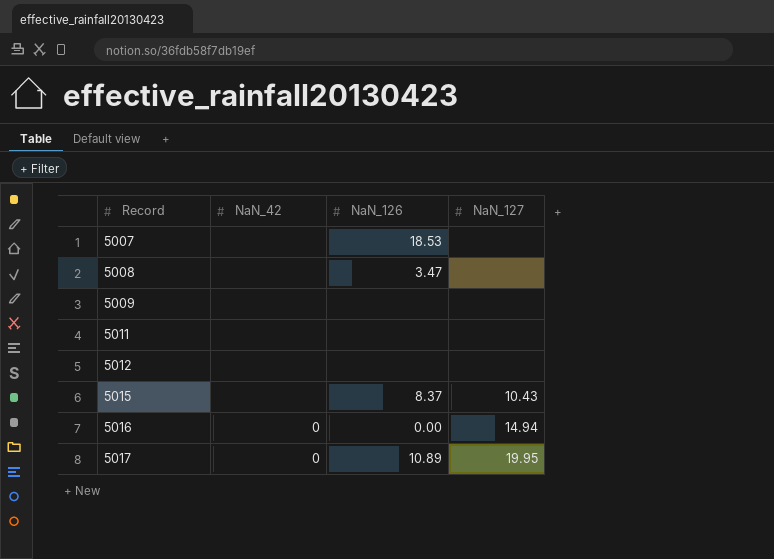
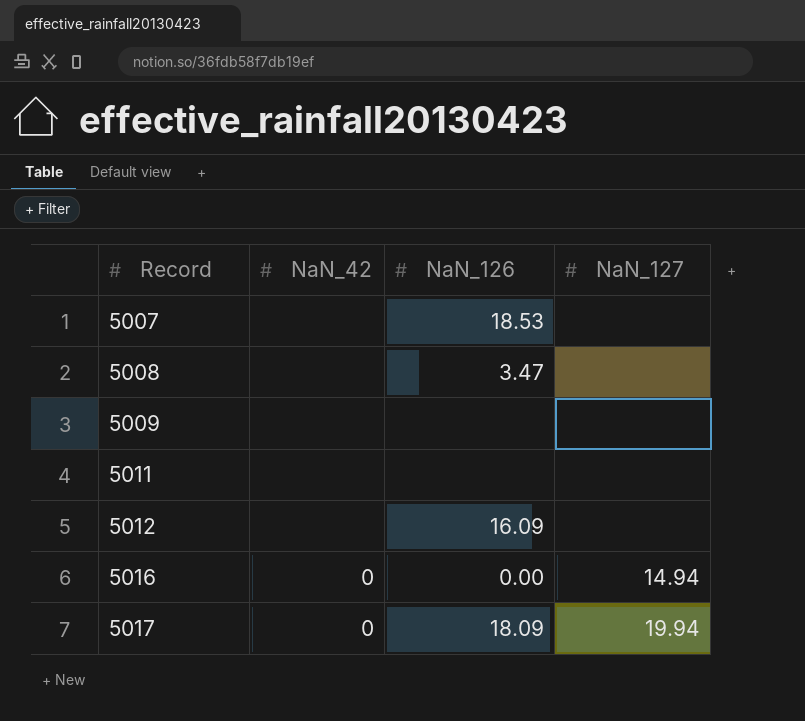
row 5015: none | 8.37 | 10.43 -> none
5012 | NaN_126: none -> 16.09
5017 | NaN_126: 10.89 -> 18.09
5017 | NaN_127: 19.95 -> 19.94

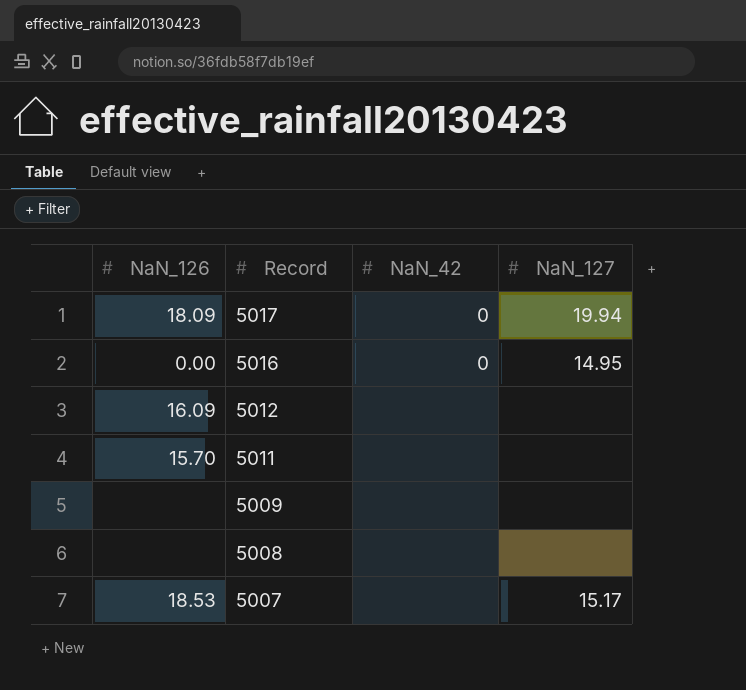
row order: Record ascending -> Record descending
column NaN_126 | position: 3 -> 1
5016 | NaN_127: 14.94 -> 14.95
5011 | NaN_126: none -> 15.70
5008 | NaN_126: 3.47 -> none
5007 | NaN_127: none -> 15.17

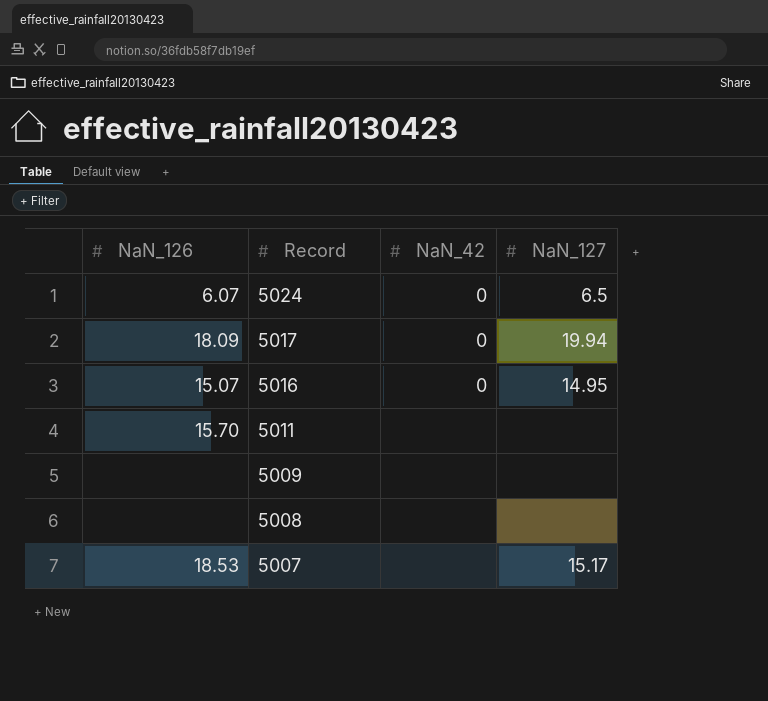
row 5012: 16.09 | none | none -> none
row 5024: none -> 6.07 | 0 | 6.5
5016 | NaN_126: 0.00 -> 15.07

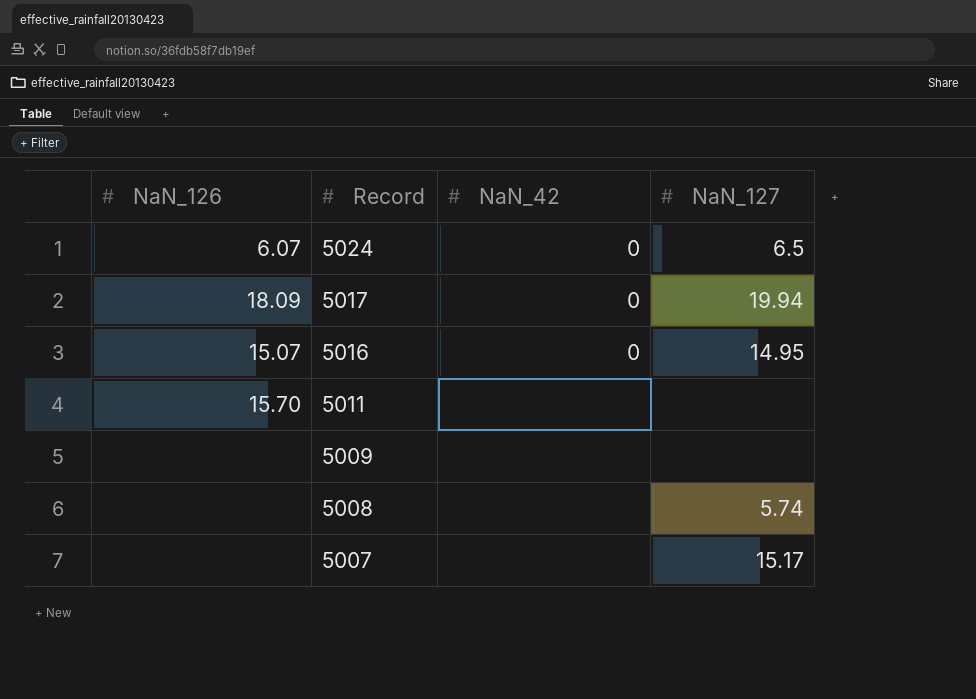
5008 | NaN_127: none -> 5.74
5007 | NaN_126: 18.53 -> none

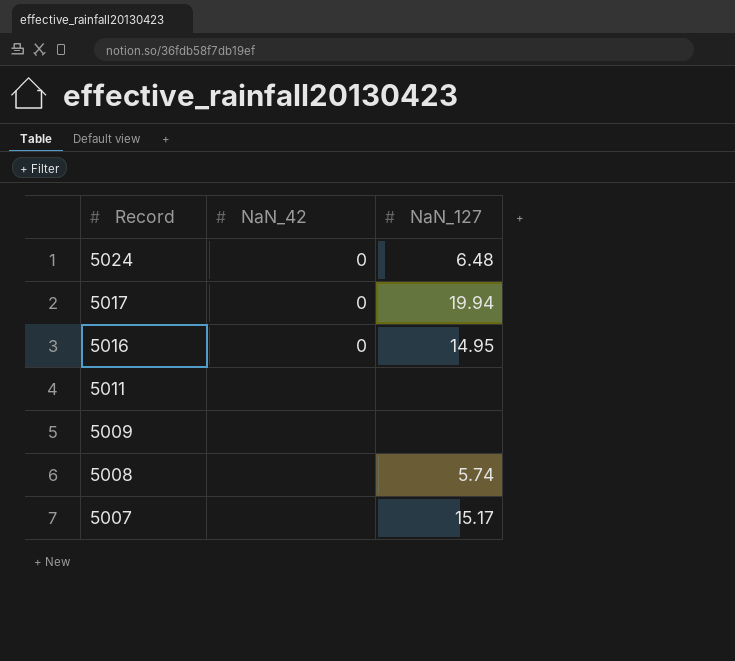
column NaN_126 | position: 1 -> none
5024 | NaN_127: 6.5 -> 6.48

